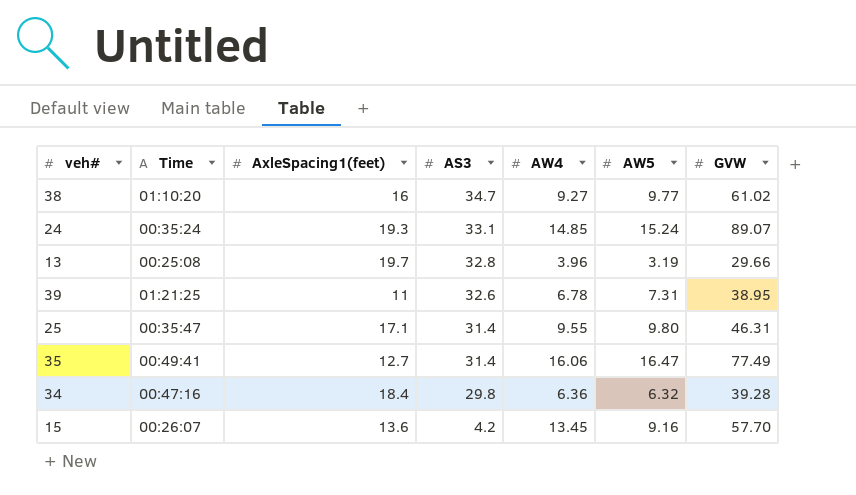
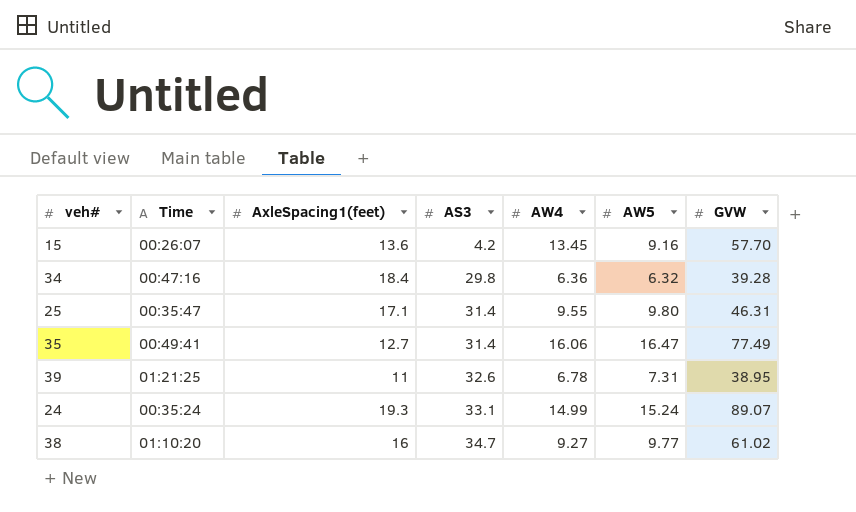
row order: AS3 descending -> AS3 ascending
row 13: 00:25:08 | 19.7 | 32.8 | 3.96 | 3.19 | 29.66 -> none
24 | AW4: 14.85 -> 14.99

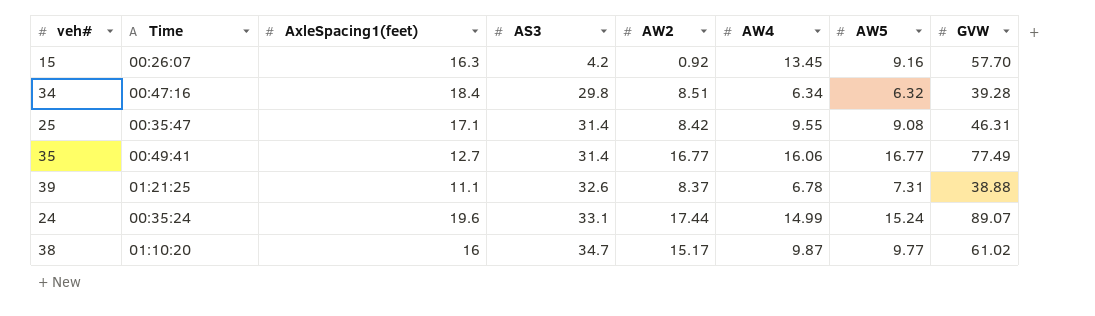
column AW2 | position: none -> 5
15 | AxleSpacing1(feet): 13.6 -> 16.3
34 | AW4: 6.36 -> 6.34
25 | AW5: 9.80 -> 9.08
35 | AW5: 16.47 -> 16.77
39 | AxleSpacing1(feet): 11 -> 11.1
39 | GVW: 38.95 -> 38.88
24 | AxleSpacing1(feet): 19.3 -> 19.6
38 | AW4: 9.27 -> 9.87

